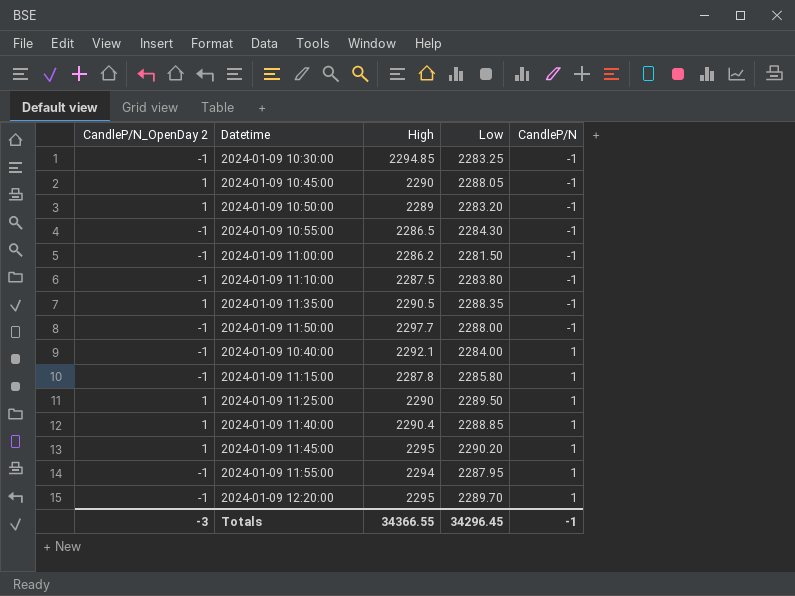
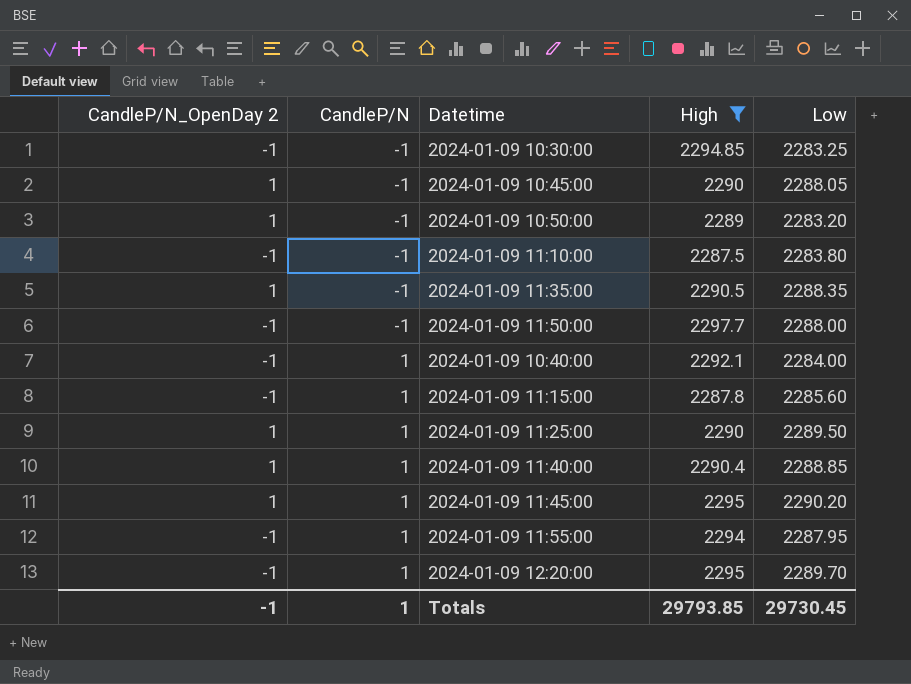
filter: none -> High >= 2287.5
column CandleP/N | position: 5 -> 2
2024-01-09 11:15:00 | Low: 2285.80 -> 2285.60
Totals | CandleP/N_OpenDay 2: -3 -> -1
Totals | CandleP/N: -1 -> 1
Totals | High: 34366.55 -> 29793.85
Totals | Low: 34296.45 -> 29730.45

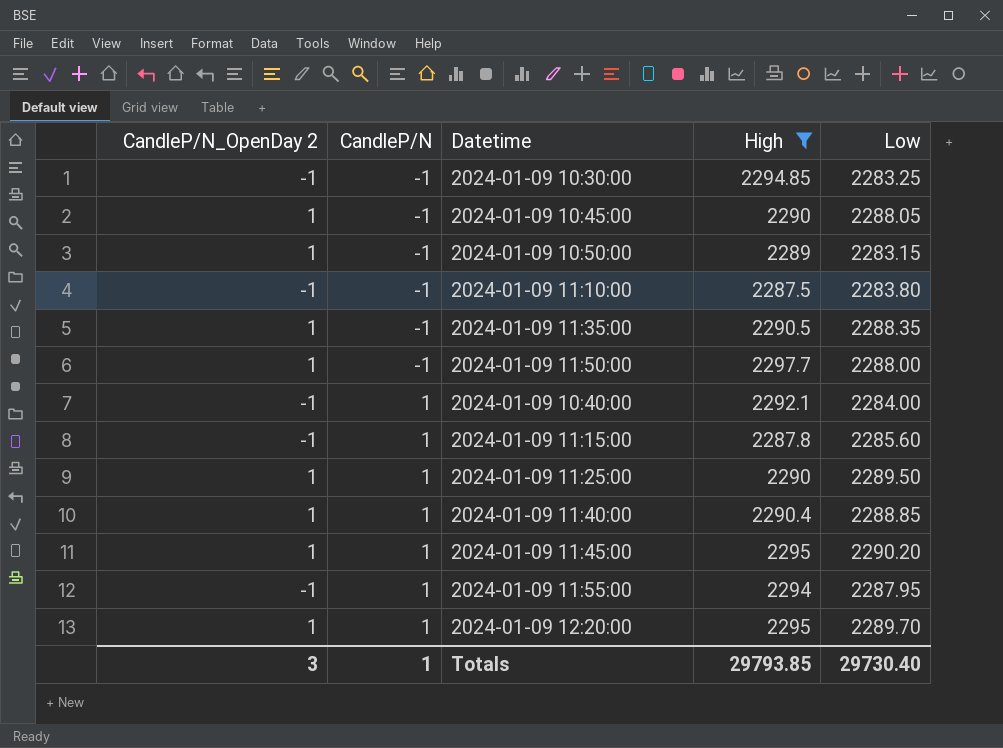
2024-01-09 10:50:00 | Low: 2283.20 -> 2283.15
2024-01-09 11:50:00 | CandleP/N_OpenDay 2: -1 -> 1
2024-01-09 12:20:00 | CandleP/N_OpenDay 2: -1 -> 1
Totals | CandleP/N_OpenDay 2: -1 -> 3
Totals | Low: 29730.45 -> 29730.40

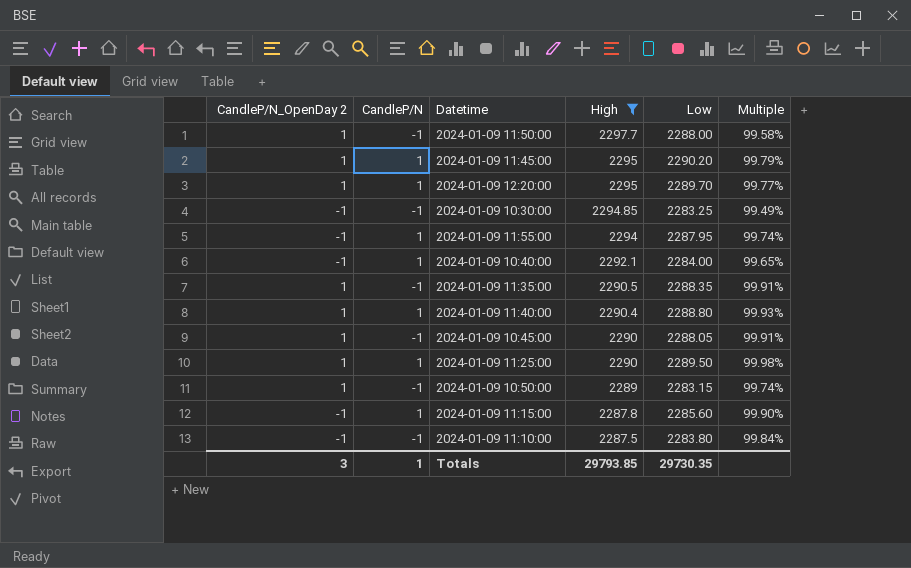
row order: CandleP/N ascending -> High descending
column Multiple | formula: none -> [Low] / [High]
2024-01-09 11:40:00 | Low: 2288.85 -> 2288.80
Totals | Low: 29730.40 -> 29730.35

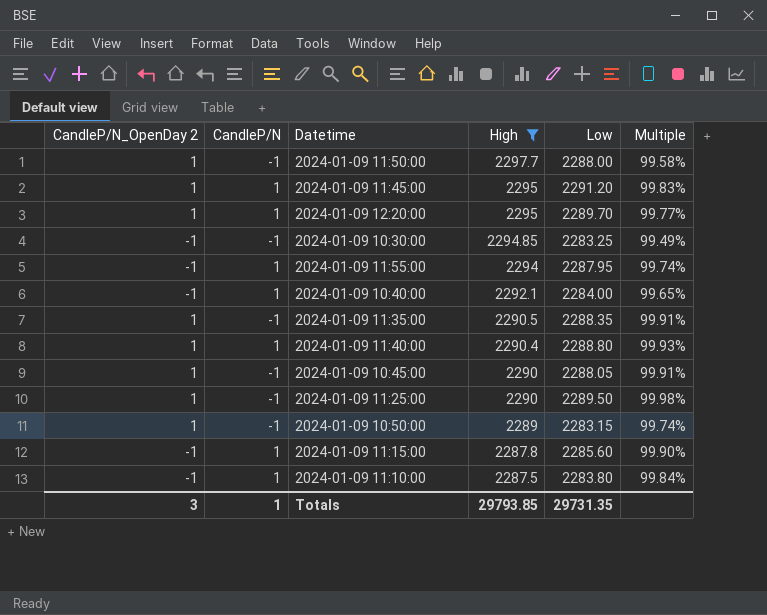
2024-01-09 11:45:00 | Low: 2290.20 -> 2291.20
2024-01-09 11:45:00 | Multiple: 99.79% -> 99.83%
2024-01-09 11:25:00 | CandleP/N: 1 -> -1
2024-01-09 11:10:00 | CandleP/N: -1 -> 1
Totals | Low: 29730.35 -> 29731.35

